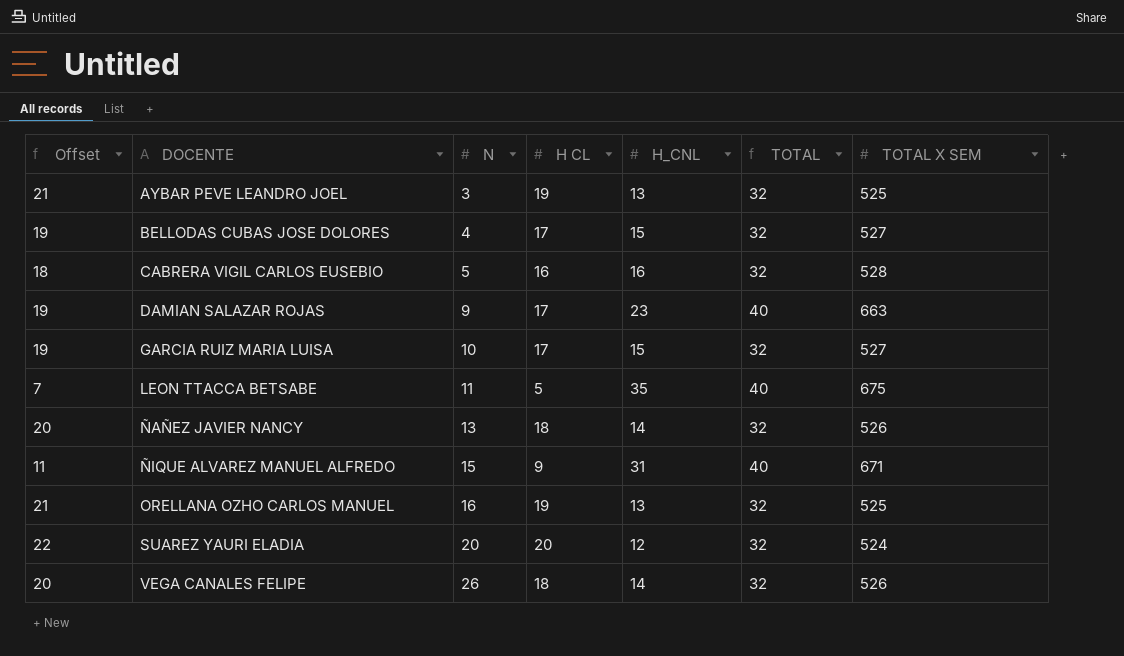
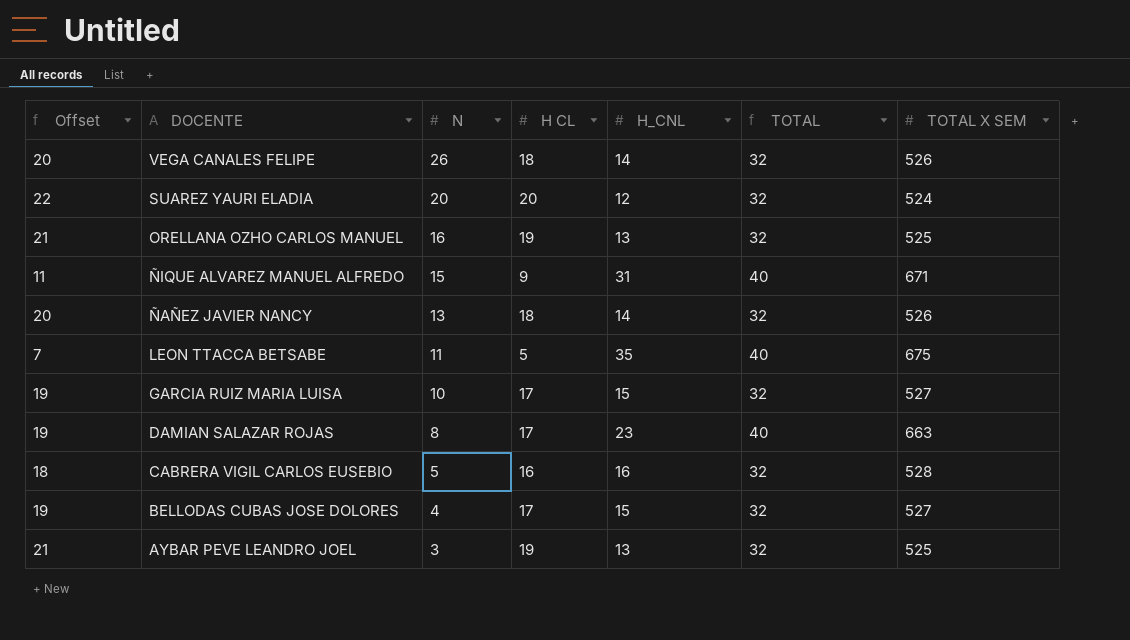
row order: DOCENTE ascending -> DOCENTE descending
DAMIAN SALAZAR ROJAS | N: 9 -> 8

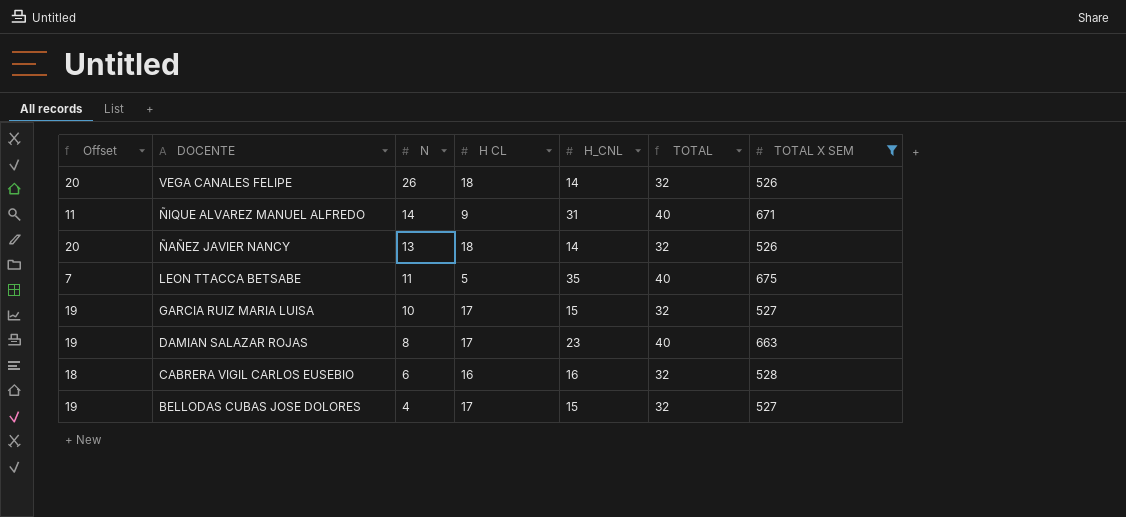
filter: none -> TOTAL X SEM >= 526
ÑIQUE ALVAREZ MANUEL ALFREDO | N: 15 -> 14
CABRERA VIGIL CARLOS EUSEBIO | N: 5 -> 6

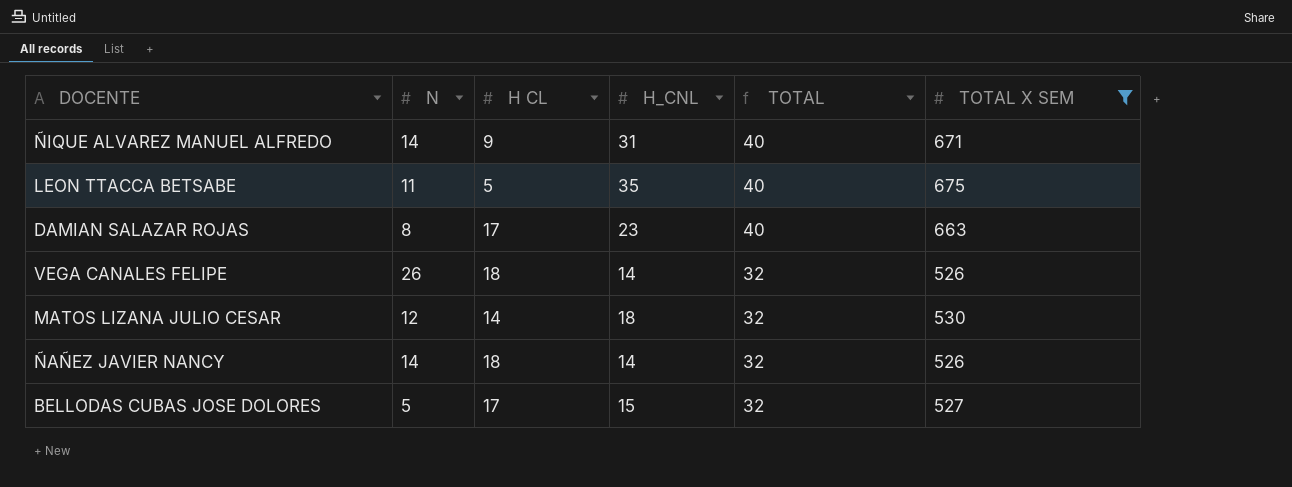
row order: DOCENTE descending -> TOTAL descending
column Offset | formula: [H CL] + 2 -> none
row GARCIA RUIZ MARIA LUISA: 19 | 10 | 17 | 15 | 32 | 527 -> none
row CABRERA VIGIL CARLOS EUSEBIO: 18 | 6 | 16 | 16 | 32 | 528 -> none
row MATOS LIZANA JULIO CESAR: none -> 12 | 14 | 18 | 32 | 530
ÑAÑEZ JAVIER NANCY | N: 13 -> 14
BELLODAS CUBAS JOSE DOLORES | N: 4 -> 5

